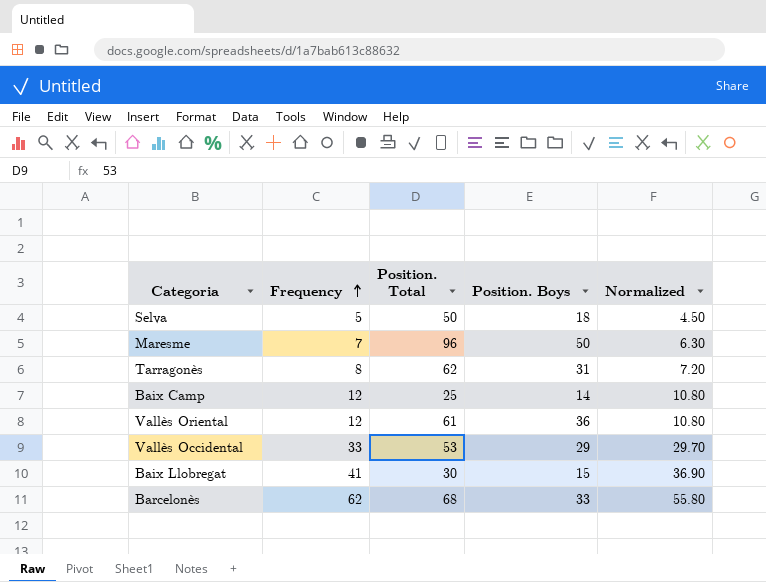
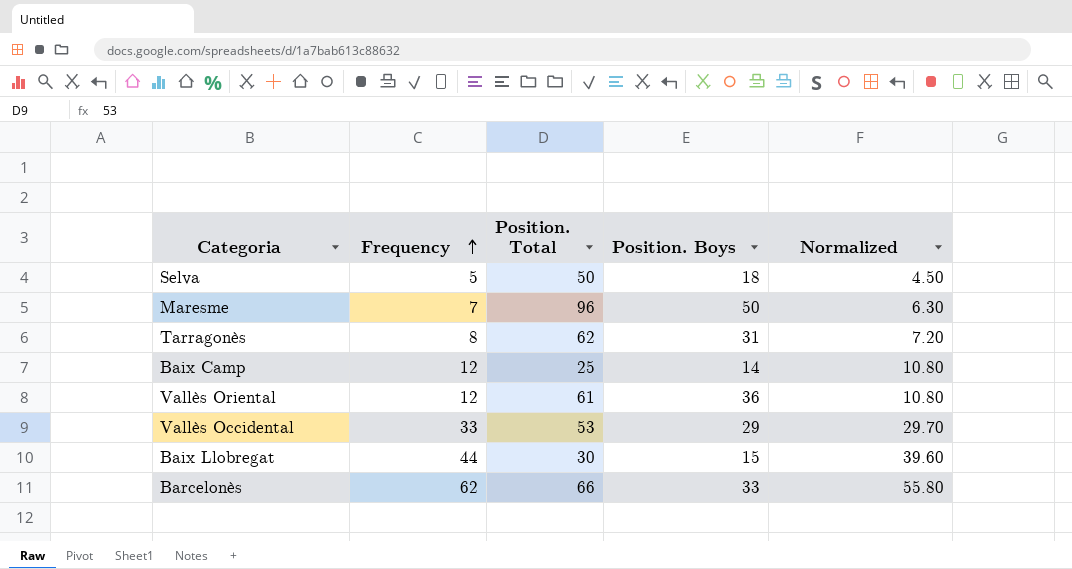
Baix Llobregat | Frequency: 41 -> 44
Baix Llobregat | Normalized: 36.90 -> 39.60
Barcelonès | Position. Total: 68 -> 66

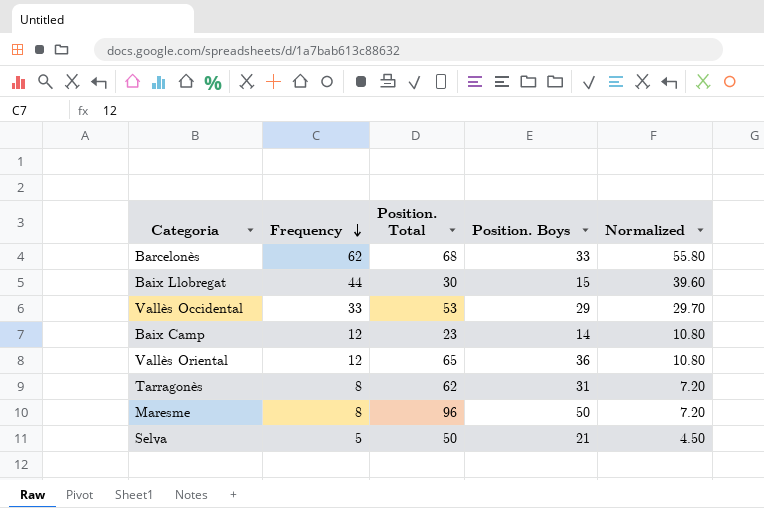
row order: Frequency ascending -> Frequency descending
Barcelonès | Position. Total: 66 -> 68
Baix Camp | Position. Total: 25 -> 23
Vallès Oriental | Position. Total: 61 -> 65
Maresme | Frequency: 7 -> 8
Maresme | Normalized: 6.30 -> 7.20
Selva | Position. Boys: 18 -> 21

